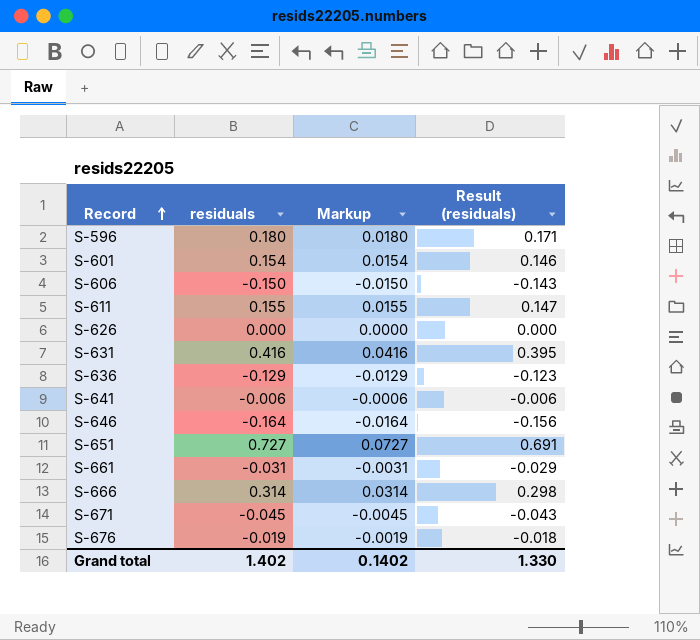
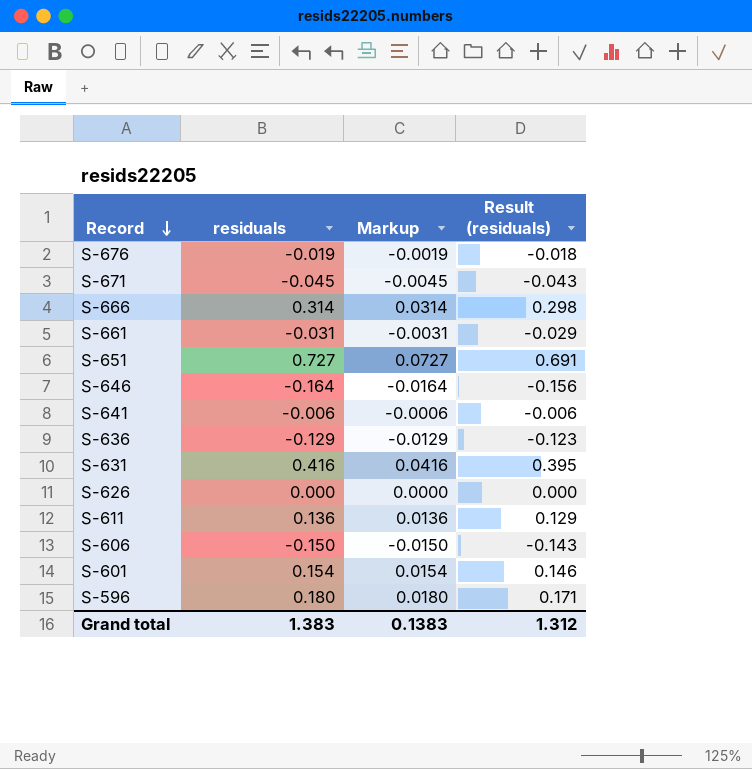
row order: Record ascending -> Record descending
S-611 | residuals: 0.155 -> 0.136
S-611 | Markup: 0.0155 -> 0.0136
S-611 | Result (residuals): 0.147 -> 0.129
Grand total | residuals: 1.402 -> 1.383
Grand total | Markup: 0.1402 -> 0.1383
Grand total | Result (residuals): 1.330 -> 1.312

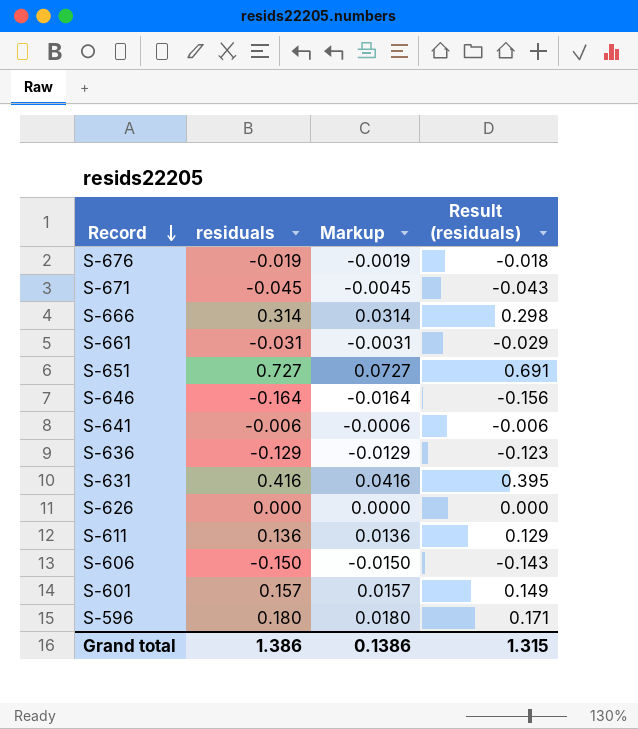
S-601 | residuals: 0.154 -> 0.157
S-601 | Markup: 0.0154 -> 0.0157
S-601 | Result (residuals): 0.146 -> 0.149
Grand total | residuals: 1.383 -> 1.386
Grand total | Markup: 0.1383 -> 0.1386
Grand total | Result (residuals): 1.312 -> 1.315

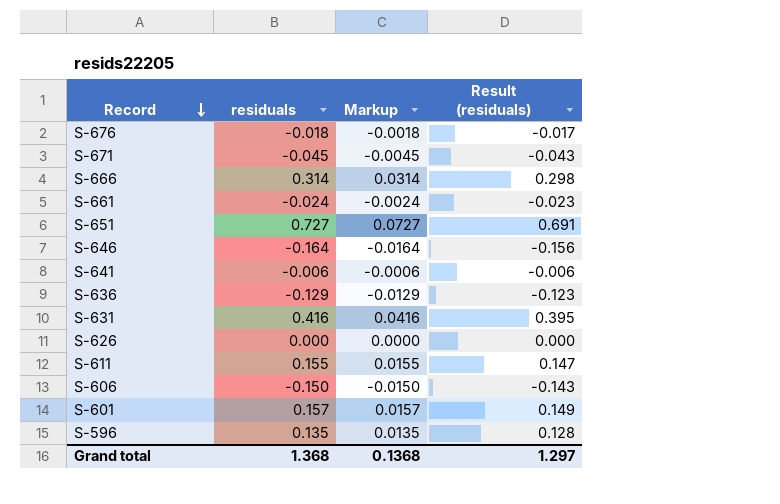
S-676 | residuals: -0.019 -> -0.018
S-676 | Markup: -0.0019 -> -0.0018
S-676 | Result (residuals): -0.018 -> -0.017
S-661 | residuals: -0.031 -> -0.024
S-661 | Markup: -0.0031 -> -0.0024
S-661 | Result (residuals): -0.029 -> -0.023
S-611 | residuals: 0.136 -> 0.155
S-611 | Markup: 0.0136 -> 0.0155
S-611 | Result (residuals): 0.129 -> 0.147
S-596 | residuals: 0.180 -> 0.135
S-596 | Markup: 0.0180 -> 0.0135
S-596 | Result (residuals): 0.171 -> 0.128
Grand total | residuals: 1.386 -> 1.368
Grand total | Markup: 0.1386 -> 0.1368
Grand total | Result (residuals): 1.315 -> 1.297

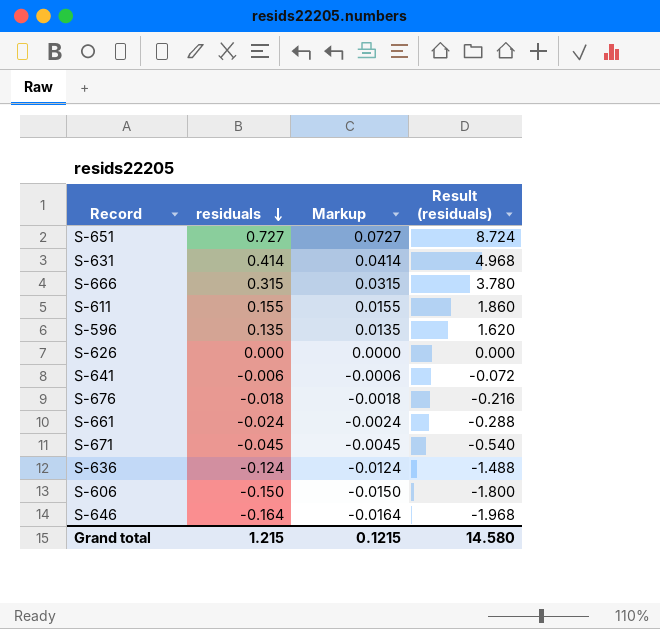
row order: Record descending -> residuals descending
column Result (residuals) | formula: [residuals] * 0.95 -> [residuals] * 12
row S-601: 0.157 | 0.0157 | 0.149 -> none
S-631 | residuals: 0.416 -> 0.414
S-631 | Markup: 0.0416 -> 0.0414
S-666 | residuals: 0.314 -> 0.315
S-666 | Markup: 0.0314 -> 0.0315
S-636 | residuals: -0.129 -> -0.124
S-636 | Markup: -0.0129 -> -0.0124
Grand total | residuals: 1.368 -> 1.215
Grand total | Markup: 0.1368 -> 0.1215
Grand total | Result (residuals): 1.297 -> 14.580

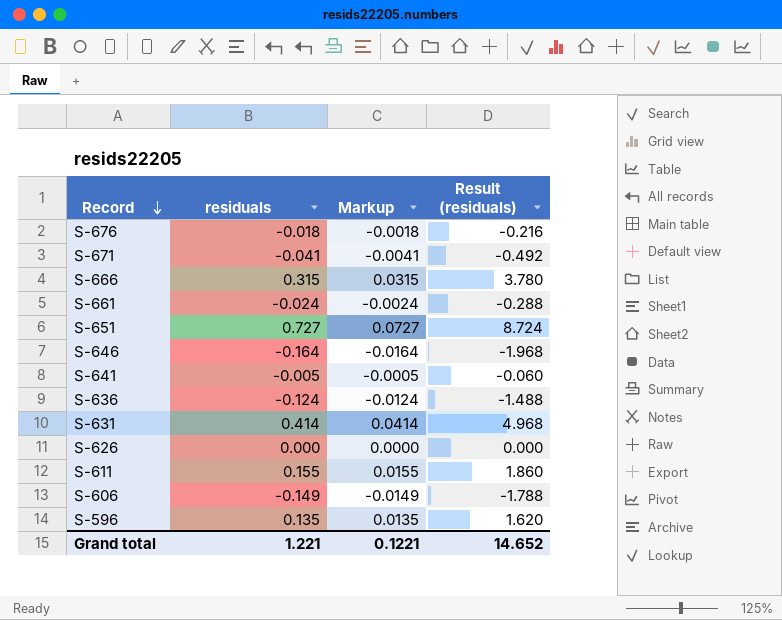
row order: residuals descending -> Record descending
S-671 | residuals: -0.045 -> -0.041
S-671 | Markup: -0.0045 -> -0.0041
S-671 | Result (residuals): -0.540 -> -0.492
S-641 | residuals: -0.006 -> -0.005
S-641 | Markup: -0.0006 -> -0.0005
S-641 | Result (residuals): -0.072 -> -0.060
S-606 | residuals: -0.150 -> -0.149
S-606 | Markup: -0.0150 -> -0.0149
S-606 | Result (residuals): -1.800 -> -1.788
Grand total | residuals: 1.215 -> 1.221
Grand total | Markup: 0.1215 -> 0.1221
Grand total | Result (residuals): 14.580 -> 14.652

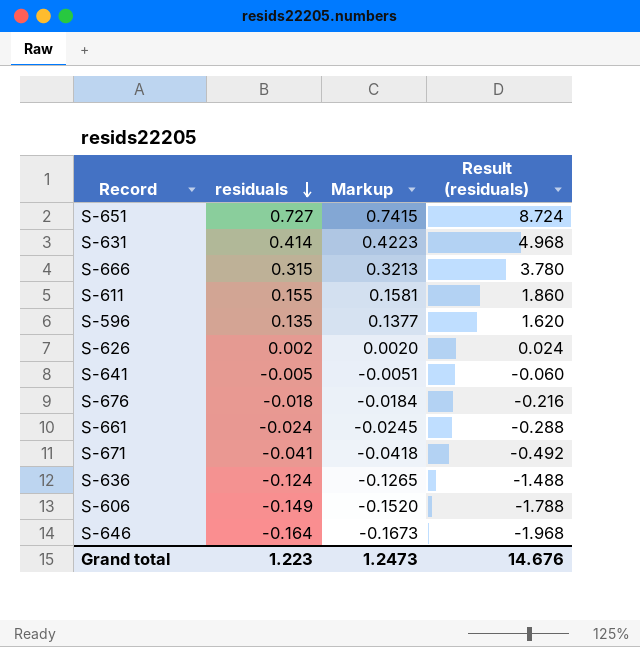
row order: Record descending -> residuals descending
column Markup | formula: [residuals] * 0.1 -> [residuals] * 1.02
S-626 | residuals: 0.000 -> 0.002
S-626 | Result (residuals): 0.000 -> 0.024
Grand total | residuals: 1.221 -> 1.223
Grand total | Markup: 0.1221 -> 1.2473
Grand total | Result (residuals): 14.652 -> 14.676

